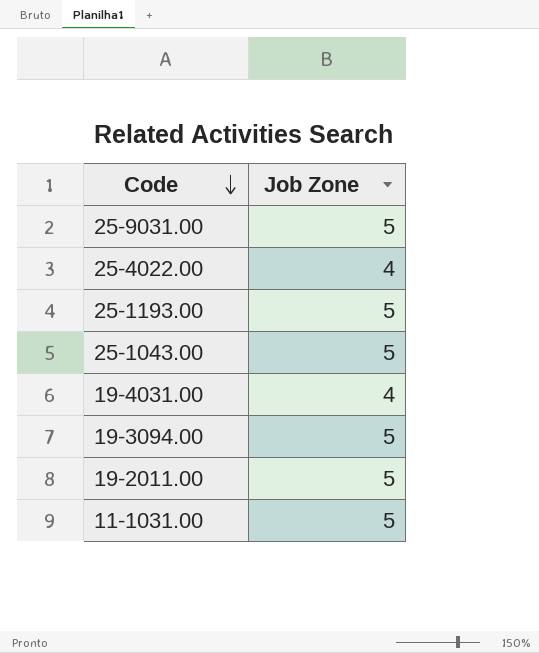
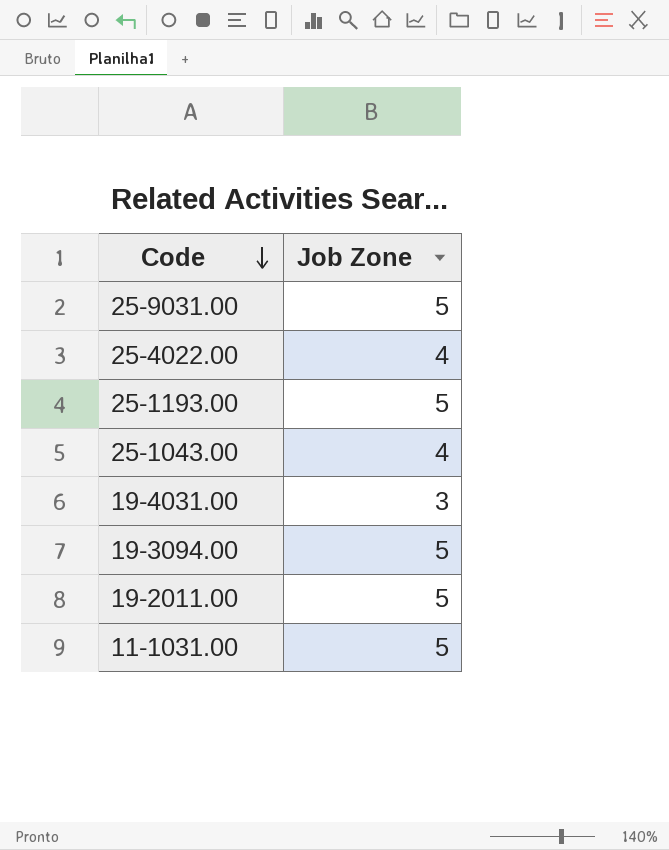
25-1043.00 | Job Zone: 5 -> 4
19-4031.00 | Job Zone: 4 -> 3

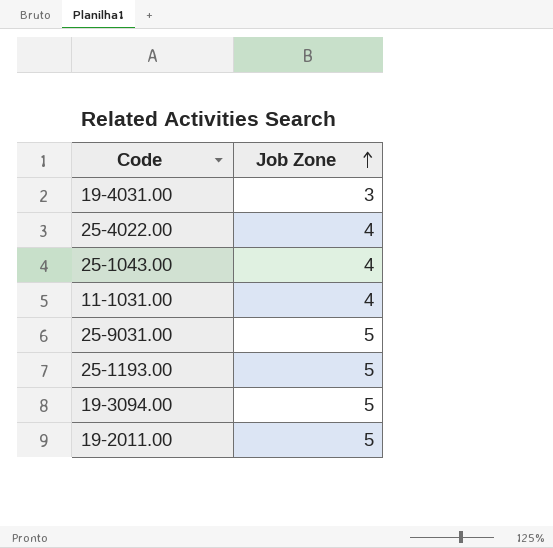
row order: Code descending -> Job Zone ascending
11-1031.00 | Job Zone: 5 -> 4

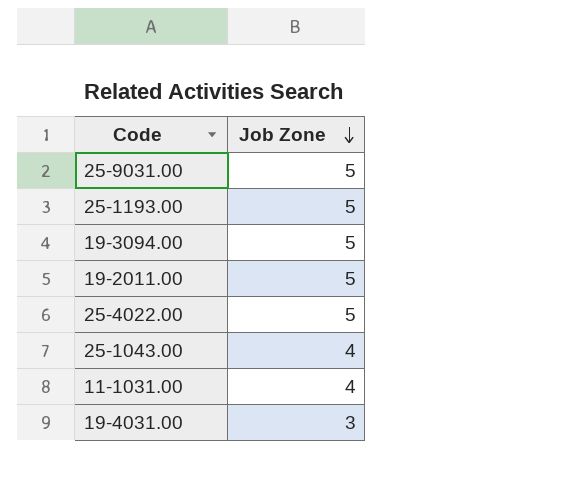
row order: Job Zone ascending -> Job Zone descending
25-4022.00 | Job Zone: 4 -> 5

